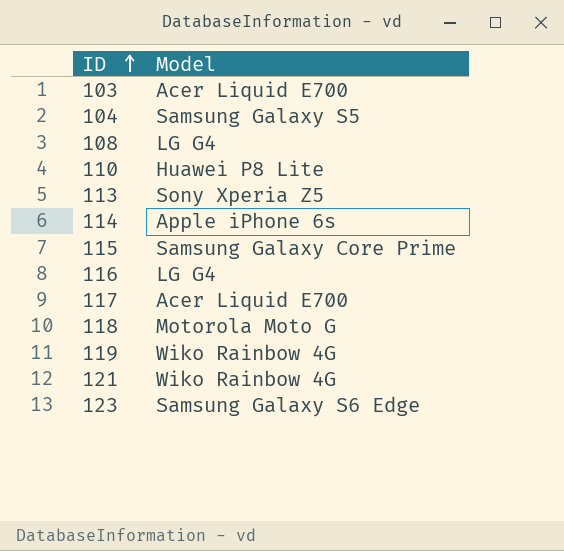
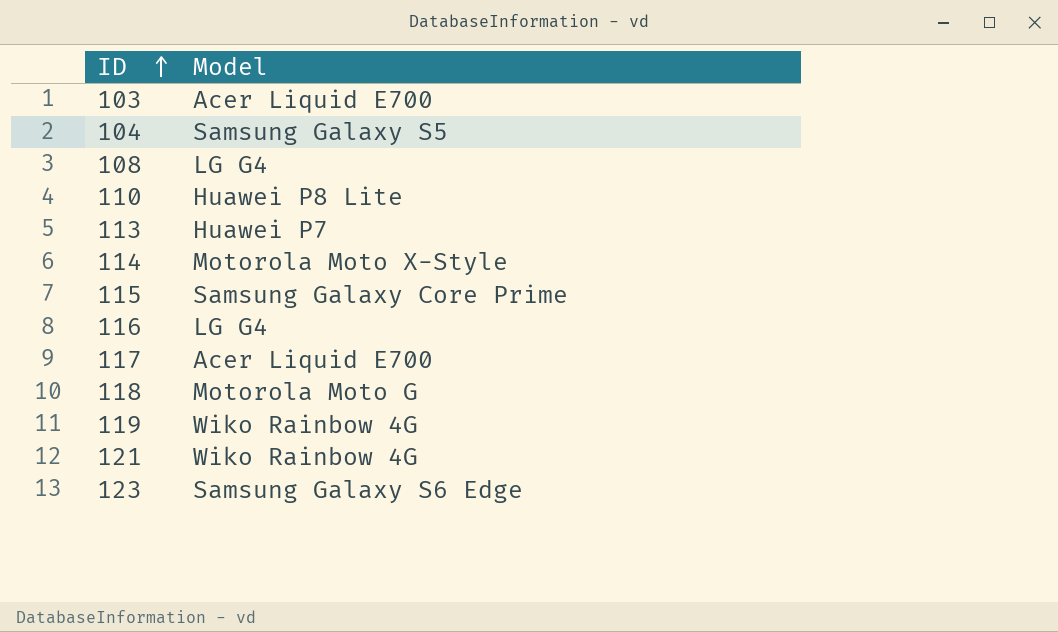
113 | Model: Sony Xperia Z5 -> Huawei P7
114 | Model: Apple iPhone 6s -> Motorola Moto X-Style

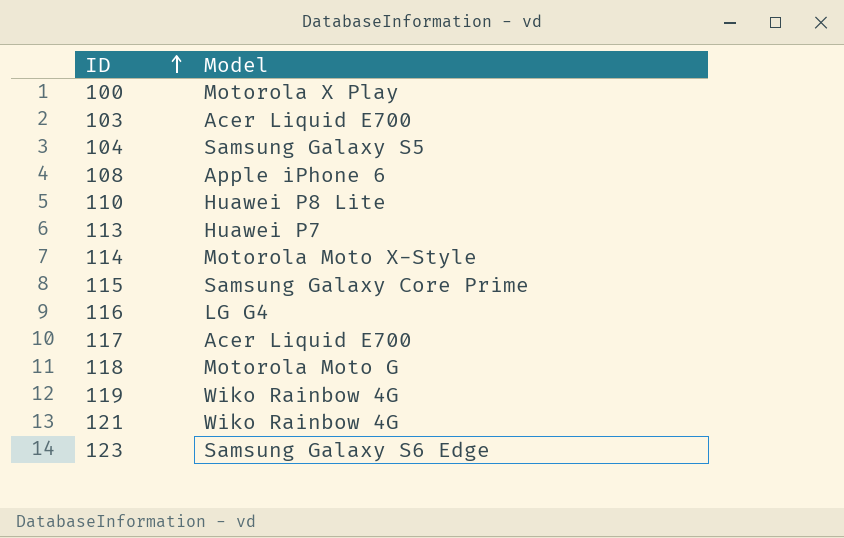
row 100: none -> Motorola X Play
108 | Model: LG G4 -> Apple iPhone 6

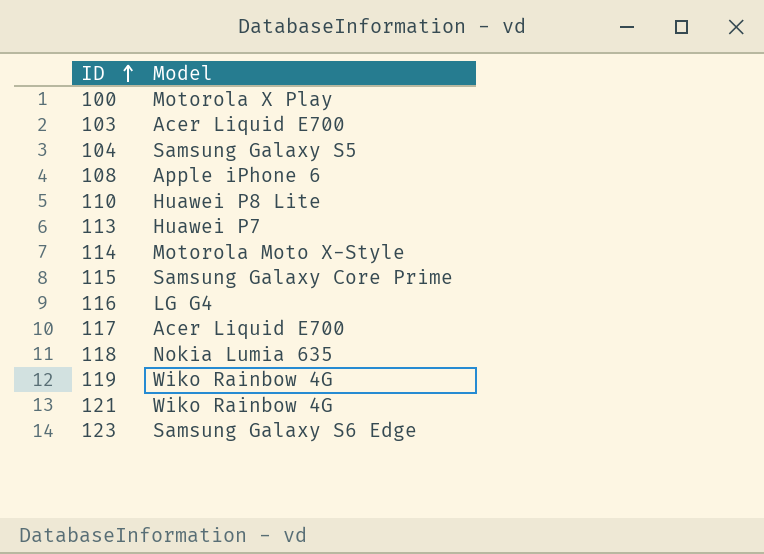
118 | Model: Motorola Moto G -> Nokia Lumia 635

